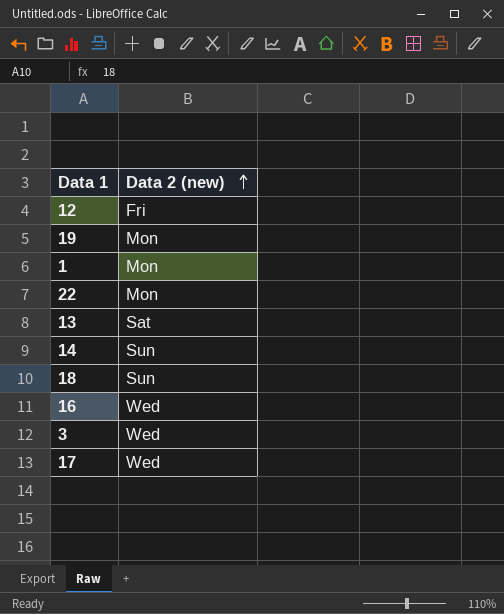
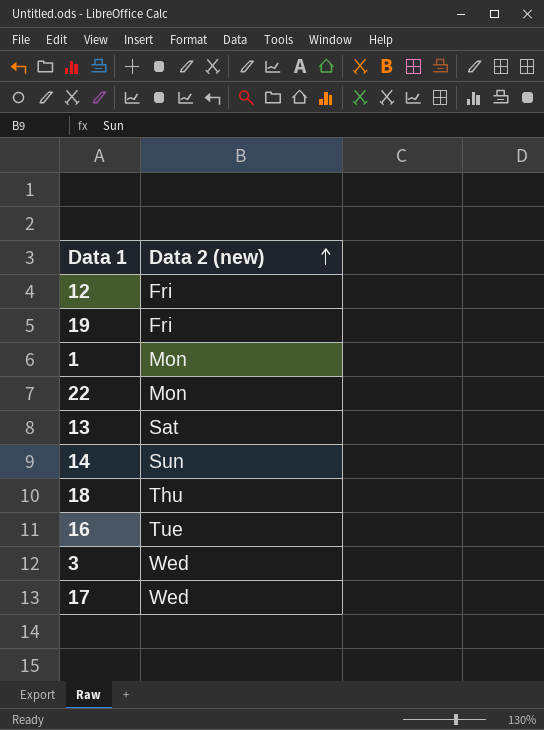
19 | Data 2 (new): Mon -> Fri
18 | Data 2 (new): Sun -> Thu
16 | Data 2 (new): Wed -> Tue

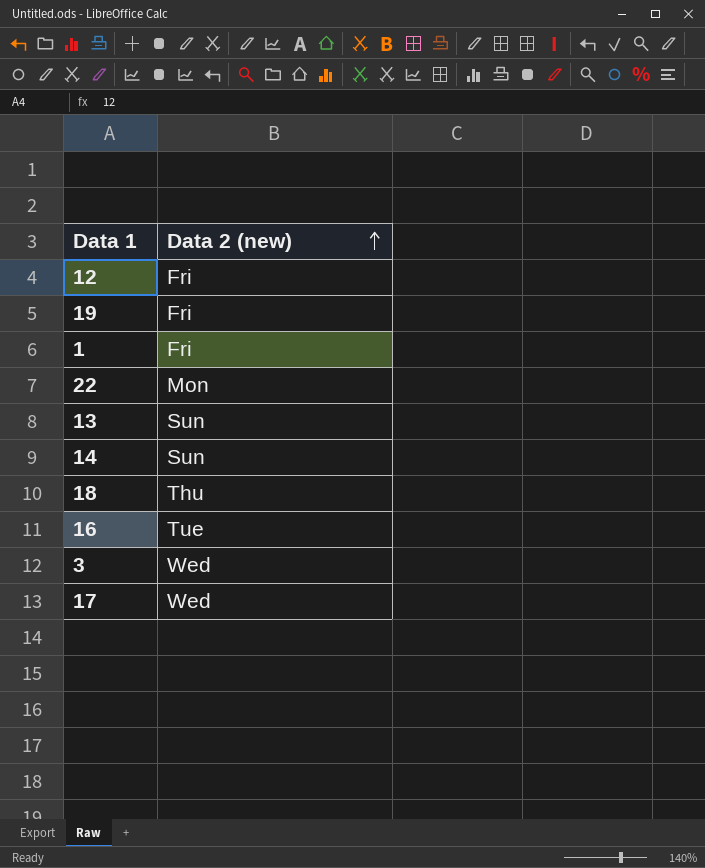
1 | Data 2 (new): Mon -> Fri
13 | Data 2 (new): Sat -> Sun

